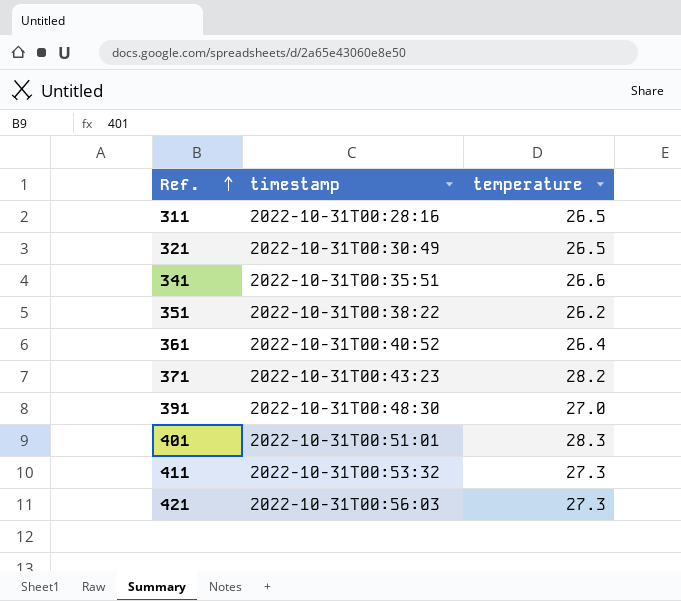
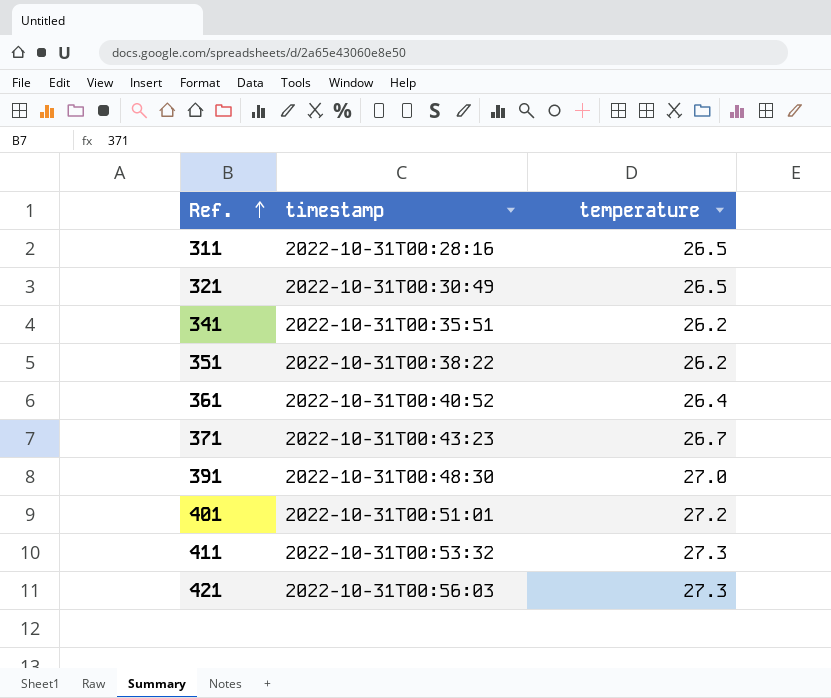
341 | temperature: 26.6 -> 26.2
371 | temperature: 28.2 -> 26.7
401 | temperature: 28.3 -> 27.2

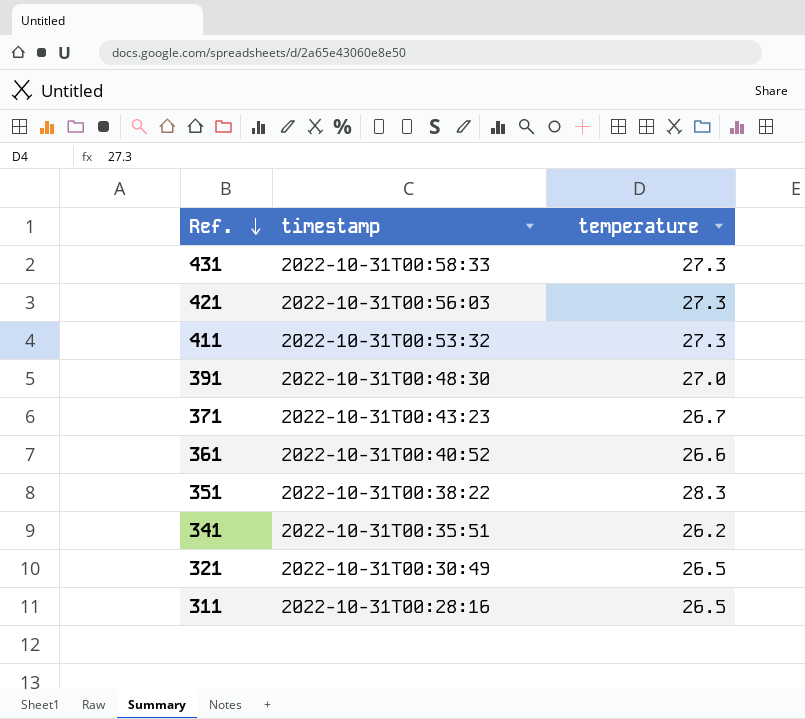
row order: Ref. ascending -> Ref. descending
row 401: 2022-10-31T00:51:01 | 27.2 -> none
row 431: none -> 2022-10-31T00:58:33 | 27.3
361 | temperature: 26.4 -> 26.6
351 | temperature: 26.2 -> 28.3

